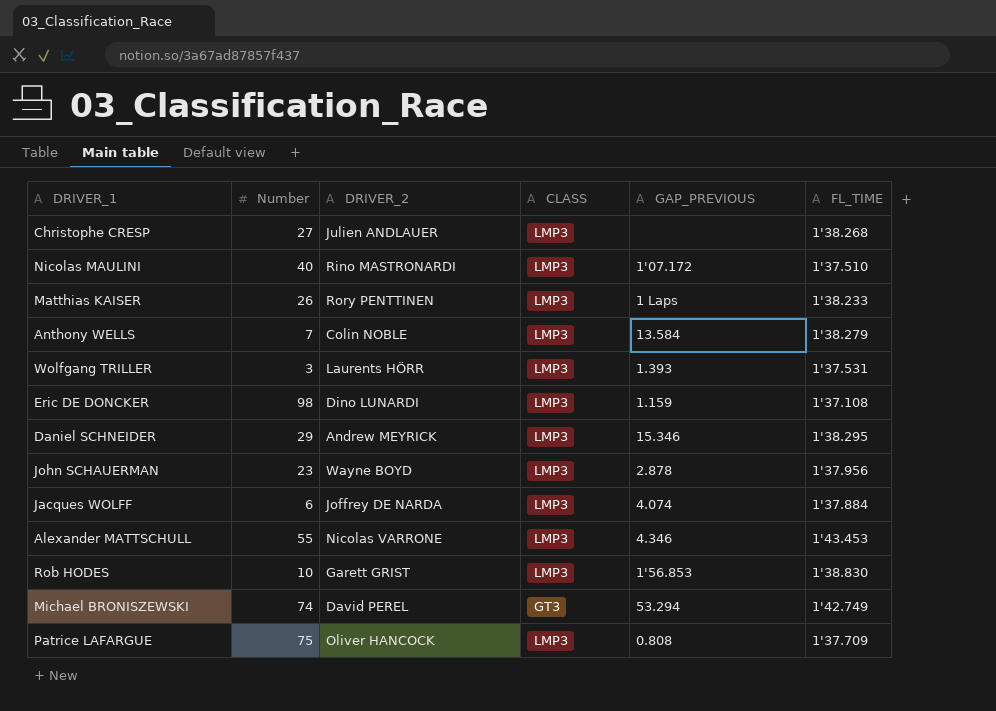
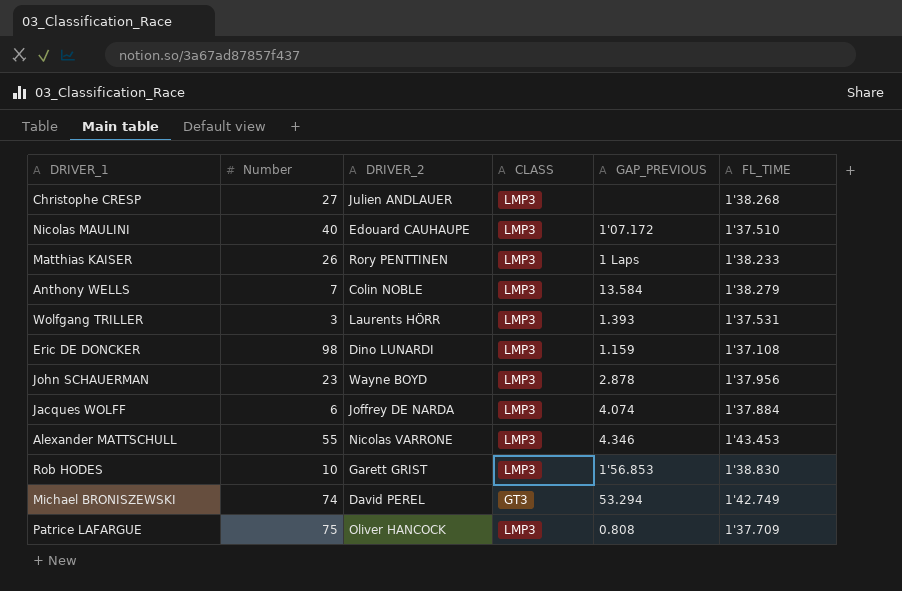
row Daniel SCHNEIDER: 29 | Andrew MEYRICK | LMP3 | 15.346 | 1'38.295 -> none
Nicolas MAULINI | DRIVER_2: Rino MASTRONARDI -> Edouard CAUHAUPE

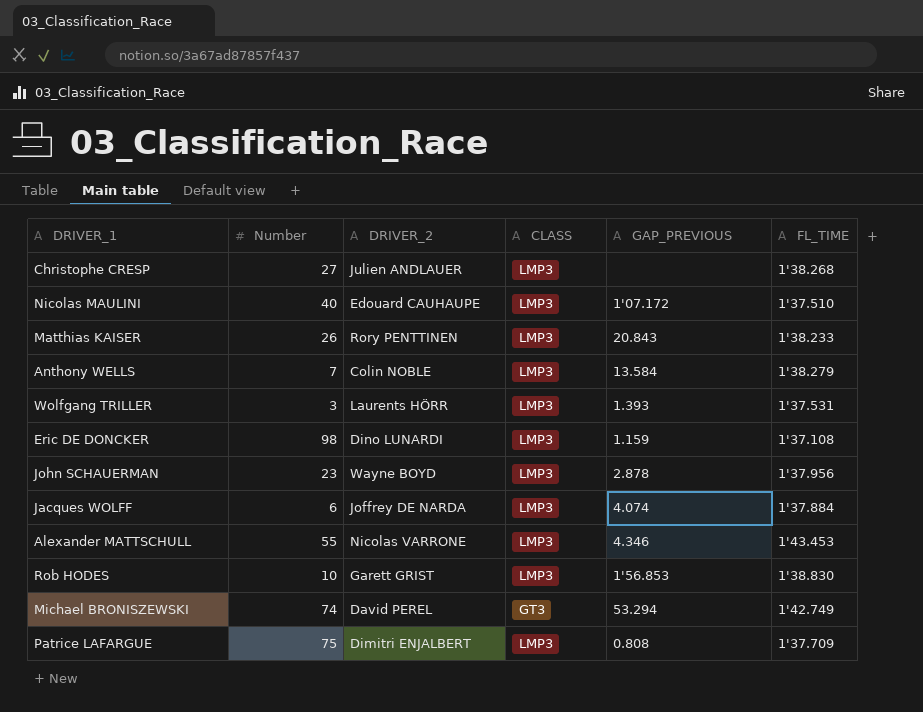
Matthias KAISER | GAP_PREVIOUS: 1 Laps -> 20.843
Patrice LAFARGUE | DRIVER_2: Oliver HANCOCK -> Dimitri ENJALBERT

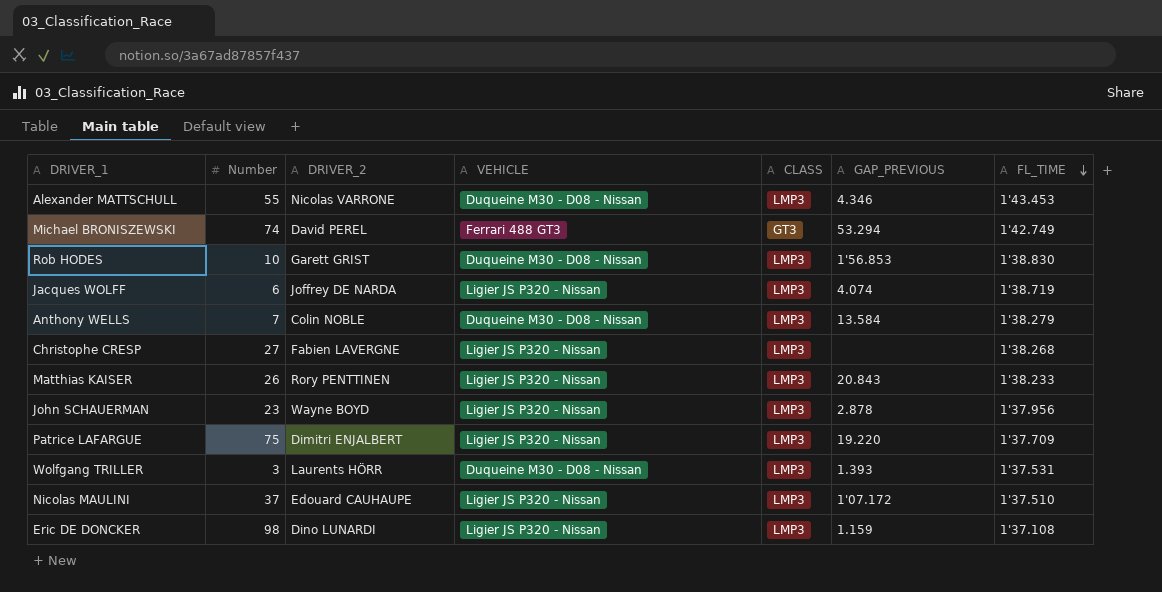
row order: none -> FL_TIME descending
column VEHICLE | position: none -> 4
Jacques WOLFF | FL_TIME: 1'37.884 -> 1'38.719
Christophe CRESP | DRIVER_2: Julien ANDLAUER -> Fabien LAVERGNE
Patrice LAFARGUE | GAP_PREVIOUS: 0.808 -> 19.220
Nicolas MAULINI | Number: 40 -> 37

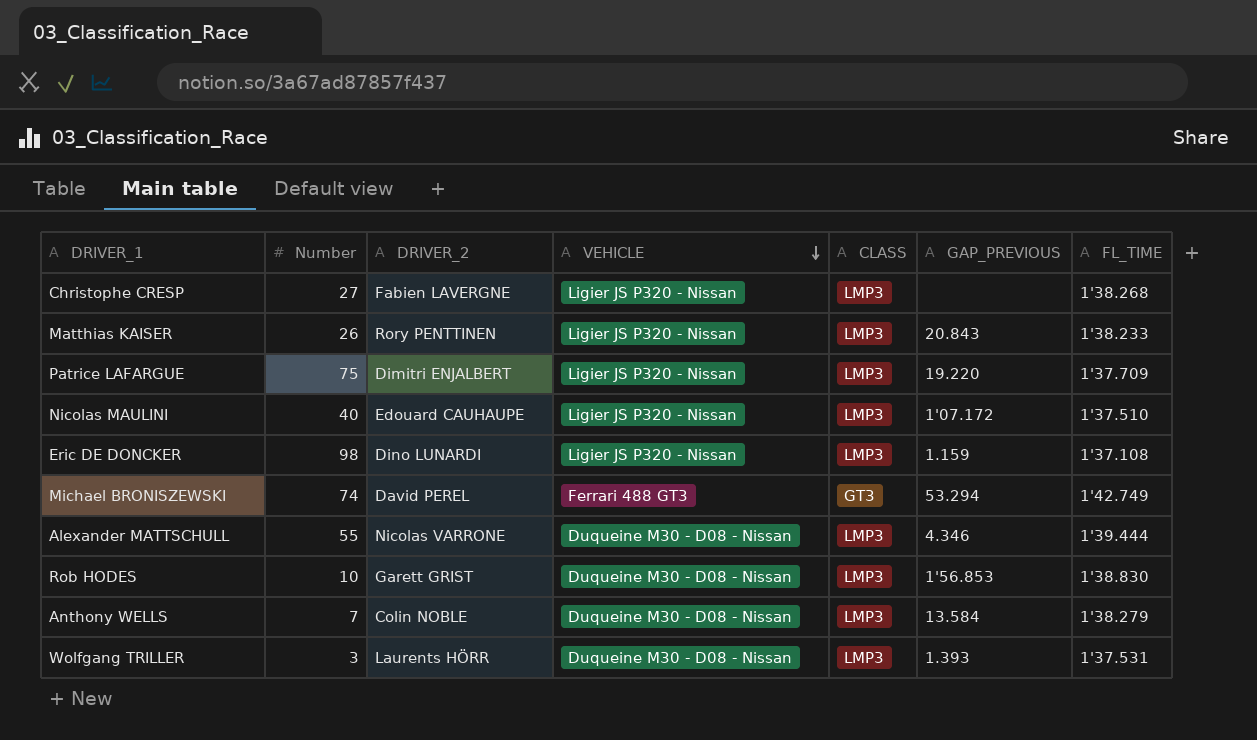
row order: FL_TIME descending -> VEHICLE descending
row Jacques WOLFF: 6 | Joffrey DE NARDA | Ligier JS P320 - Nissan | LMP3 | 4.074 | 1'38.719 -> none
row John SCHAUERMAN: 23 | Wayne BOYD | Ligier JS P320 - Nissan | LMP3 | 2.878 | 1'37.956 -> none
Nicolas MAULINI | Number: 37 -> 40
Alexander MATTSCHULL | FL_TIME: 1'43.453 -> 1'39.444

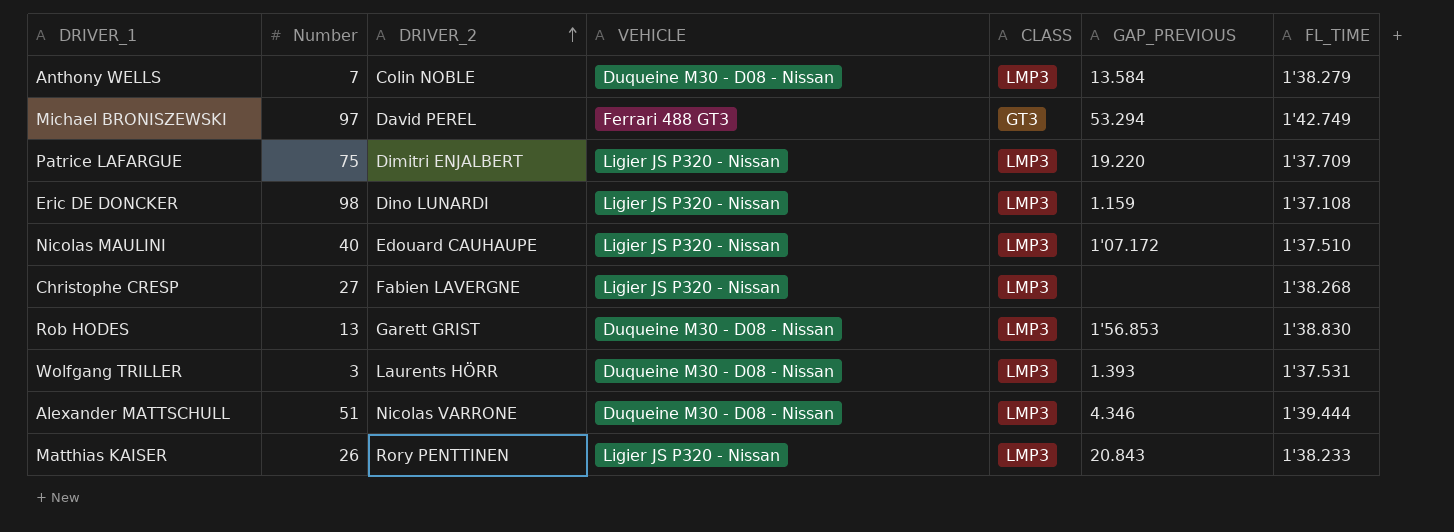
row order: VEHICLE descending -> DRIVER_2 ascending
Michael BRONISZEWSKI | Number: 74 -> 97
Rob HODES | Number: 10 -> 13
Alexander MATTSCHULL | Number: 55 -> 51

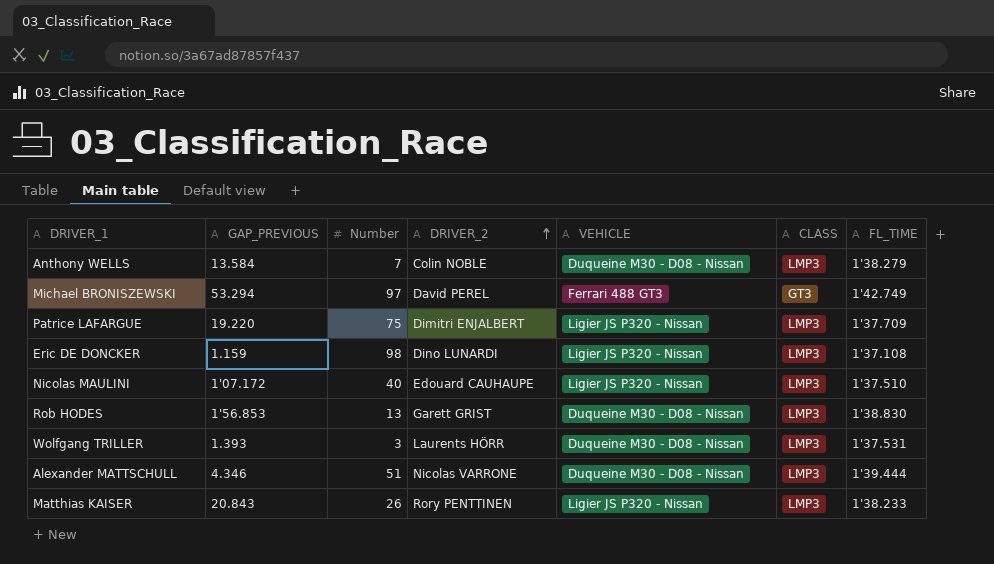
column GAP_PREVIOUS | position: 6 -> 2
row Christophe CRESP: 27 | Fabien LAVERGNE | Ligier JS P320 - Nissan | LMP3 | none | 1'38.268 -> none

